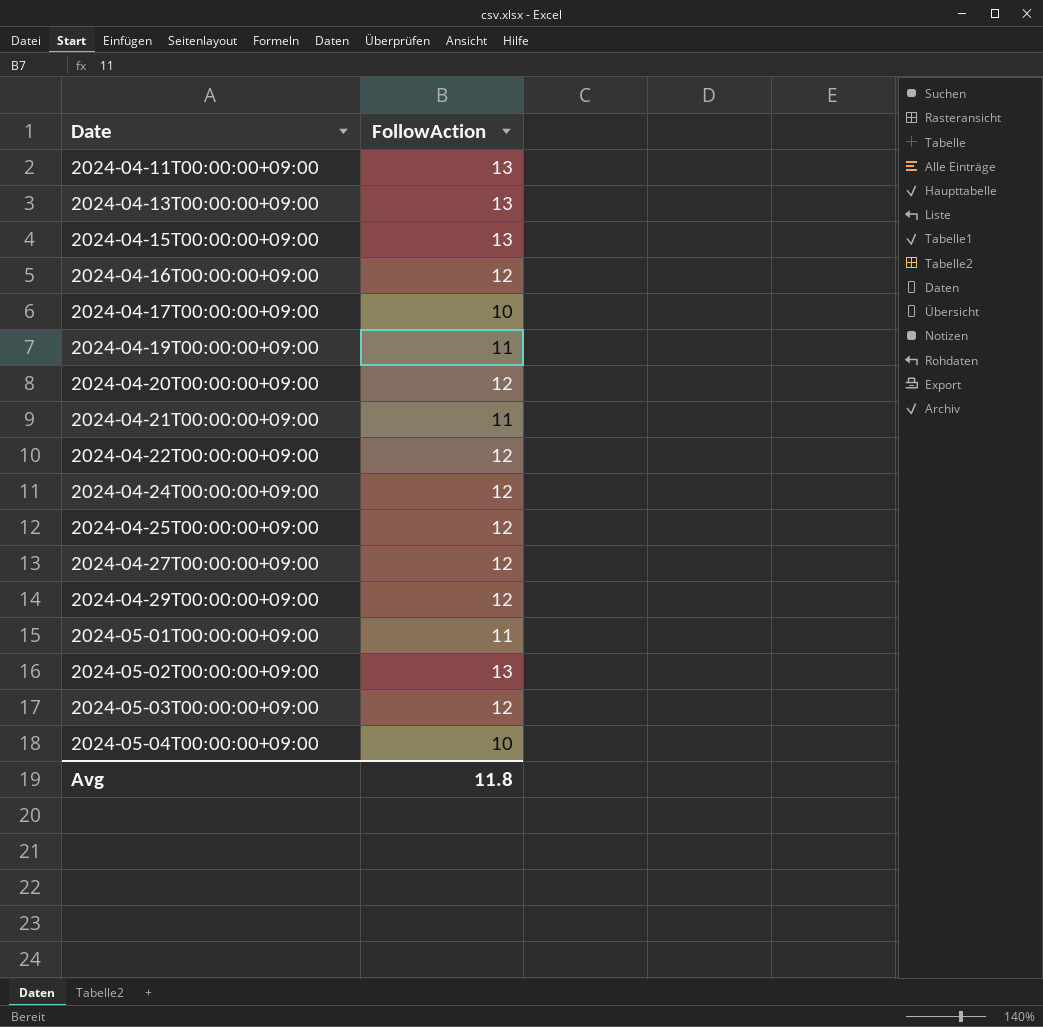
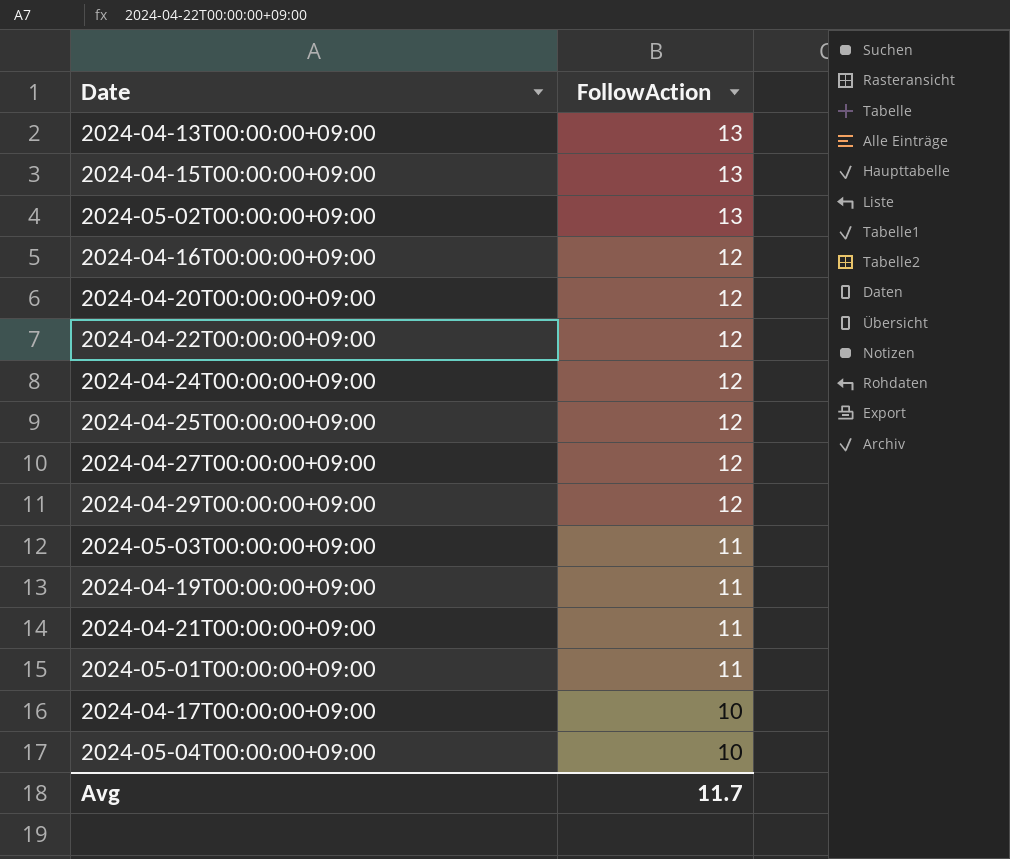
row order: Date ascending -> FollowAction descending
row 2024-04-11T00:00:00+09:00: 13 -> none
2024-05-03T00:00:00+09:00 | FollowAction: 12 -> 11
Avg | FollowAction: 11.8 -> 11.7

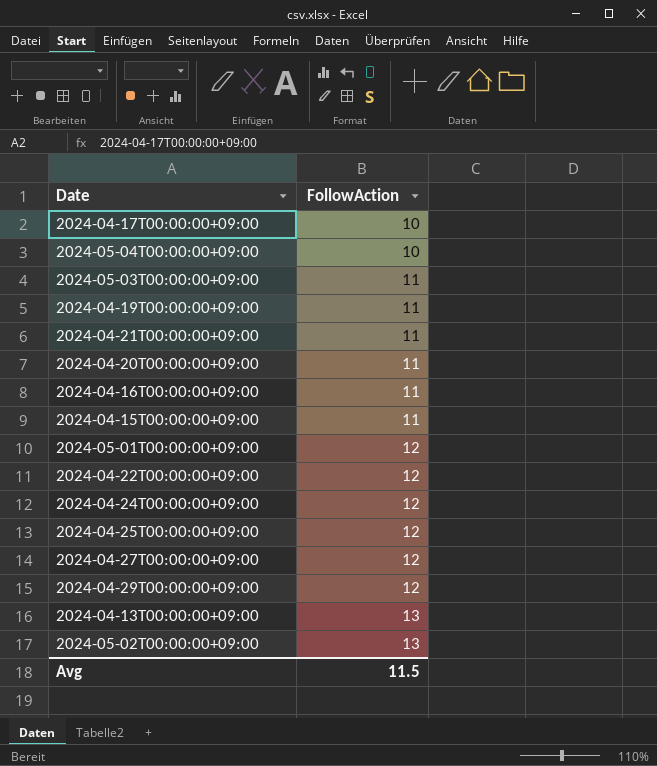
row order: FollowAction descending -> FollowAction ascending
2024-04-20T00:00:00+09:00 | FollowAction: 12 -> 11
2024-04-16T00:00:00+09:00 | FollowAction: 12 -> 11
2024-04-15T00:00:00+09:00 | FollowAction: 13 -> 11
2024-05-01T00:00:00+09:00 | FollowAction: 11 -> 12
Avg | FollowAction: 11.7 -> 11.5

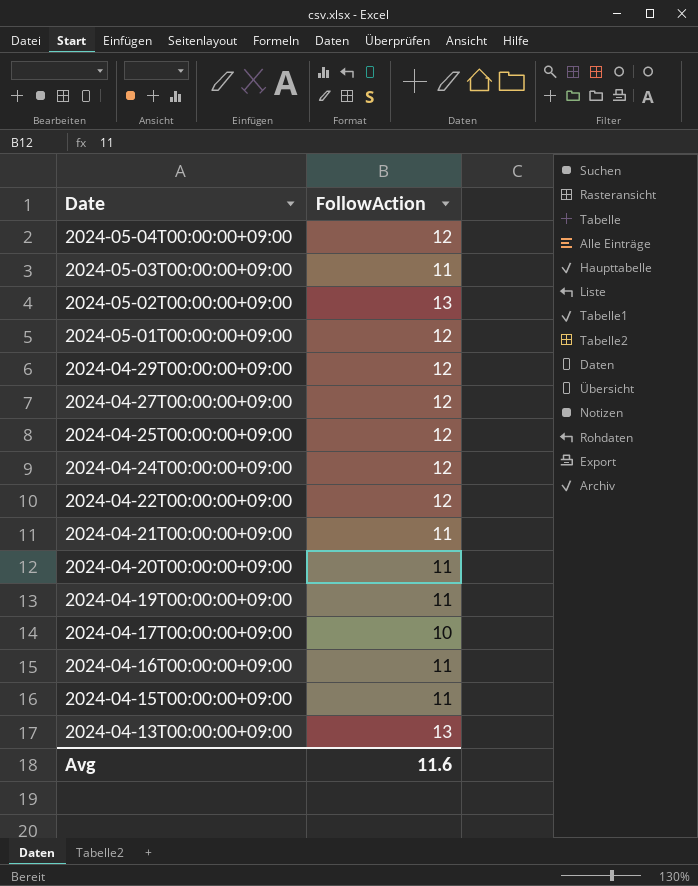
row order: FollowAction ascending -> Date descending
2024-05-04T00:00:00+09:00 | FollowAction: 10 -> 12
Avg | FollowAction: 11.5 -> 11.6

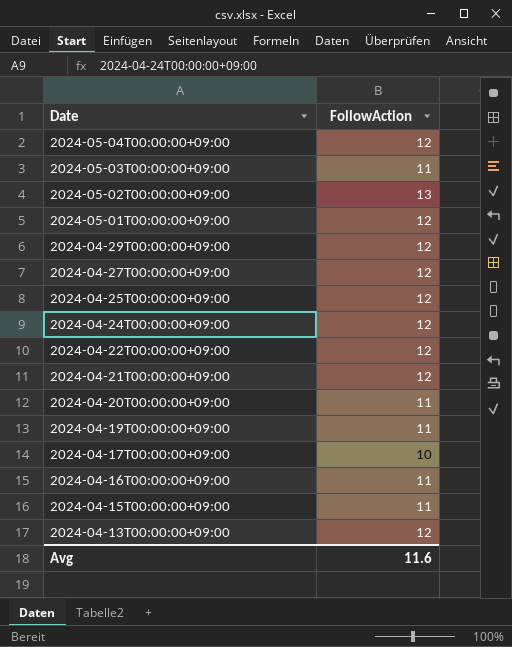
2024-04-21T00:00:00+09:00 | FollowAction: 11 -> 12
2024-04-13T00:00:00+09:00 | FollowAction: 13 -> 12

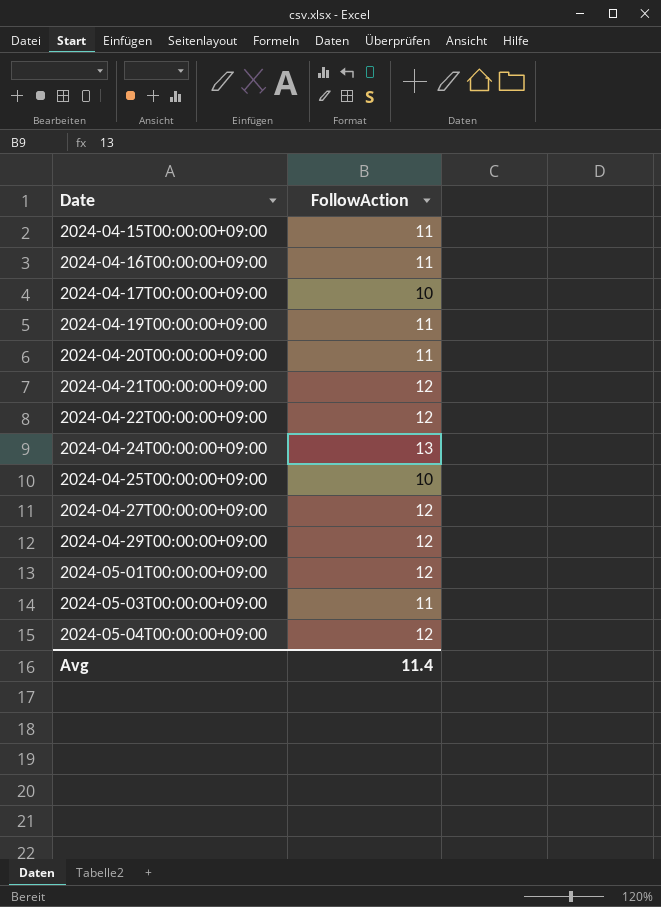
row order: Date descending -> Date ascending
row 2024-05-02T00:00:00+09:00: 13 -> none
row 2024-04-13T00:00:00+09:00: 12 -> none
2024-04-24T00:00:00+09:00 | FollowAction: 12 -> 13
2024-04-25T00:00:00+09:00 | FollowAction: 12 -> 10
Avg | FollowAction: 11.6 -> 11.4

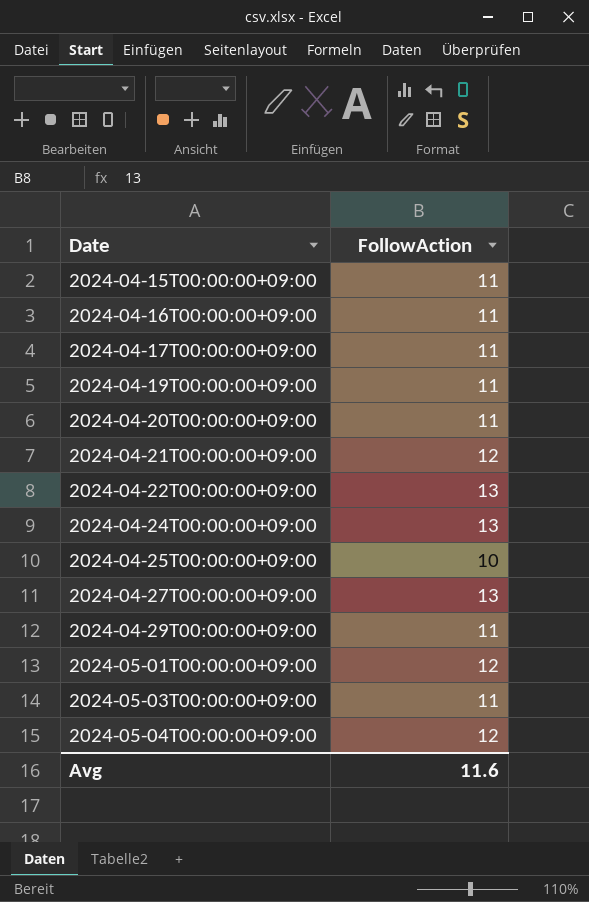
2024-04-17T00:00:00+09:00 | FollowAction: 10 -> 11
2024-04-22T00:00:00+09:00 | FollowAction: 12 -> 13
2024-04-27T00:00:00+09:00 | FollowAction: 12 -> 13
2024-04-29T00:00:00+09:00 | FollowAction: 12 -> 11
Avg | FollowAction: 11.4 -> 11.6

